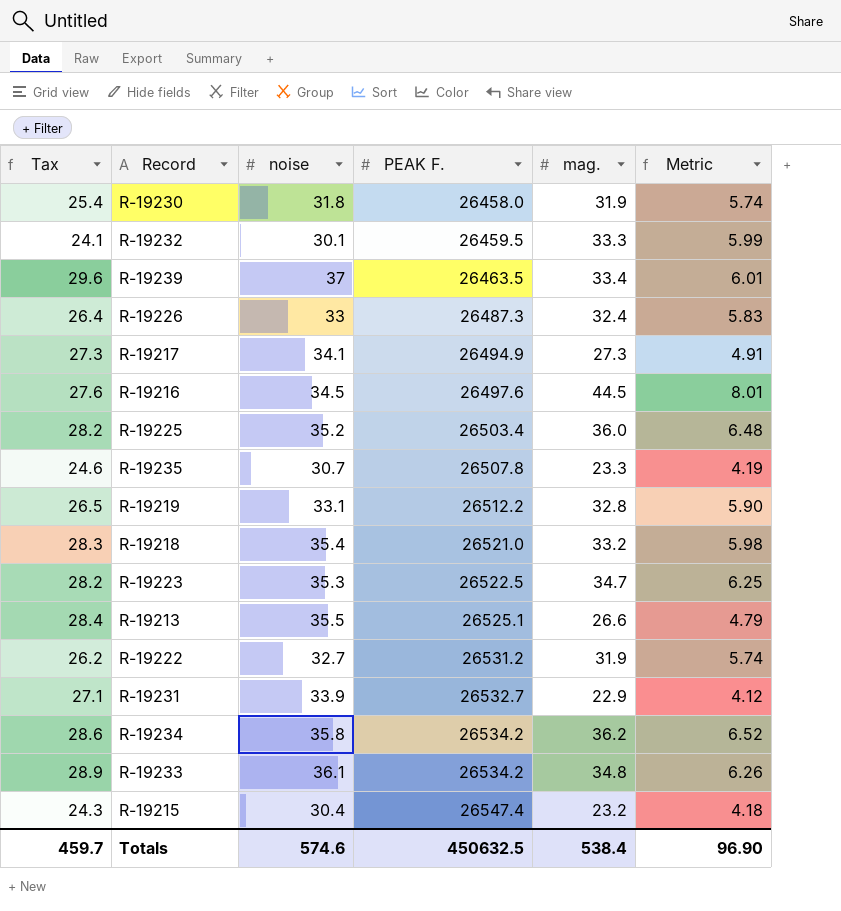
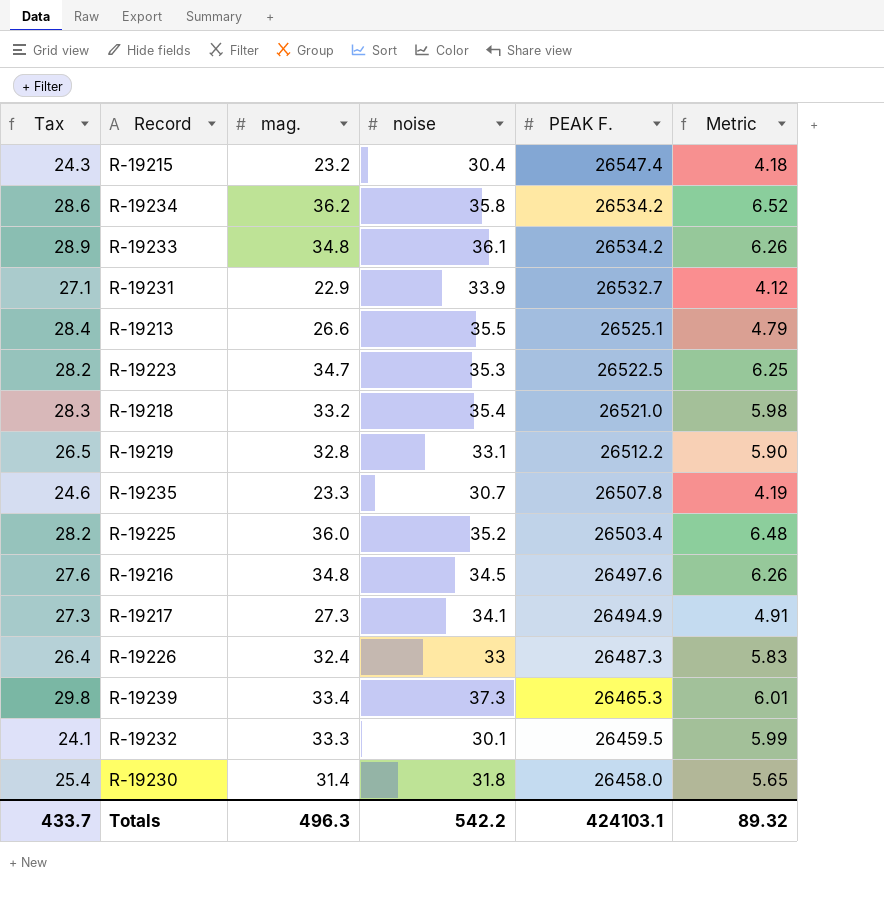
row order: PEAK F. ascending -> PEAK F. descending
column mag. | position: 5 -> 3
row R-19222: 26.2 | 32.7 | 26531.2 | 31.9 | 5.74 -> none
R-19216 | mag.: 44.5 -> 34.8
R-19216 | Metric: 8.01 -> 6.26
R-19239 | Tax: 29.6 -> 29.8
R-19239 | noise: 37 -> 37.3
R-19239 | PEAK F.: 26463.5 -> 26465.3
R-19230 | mag.: 31.9 -> 31.4
R-19230 | Metric: 5.74 -> 5.65
Totals | Tax: 459.7 -> 433.7
Totals | mag.: 538.4 -> 496.3
Totals | noise: 574.6 -> 542.2
Totals | PEAK F.: 450632.5 -> 424103.1
Totals | Metric: 96.90 -> 89.32

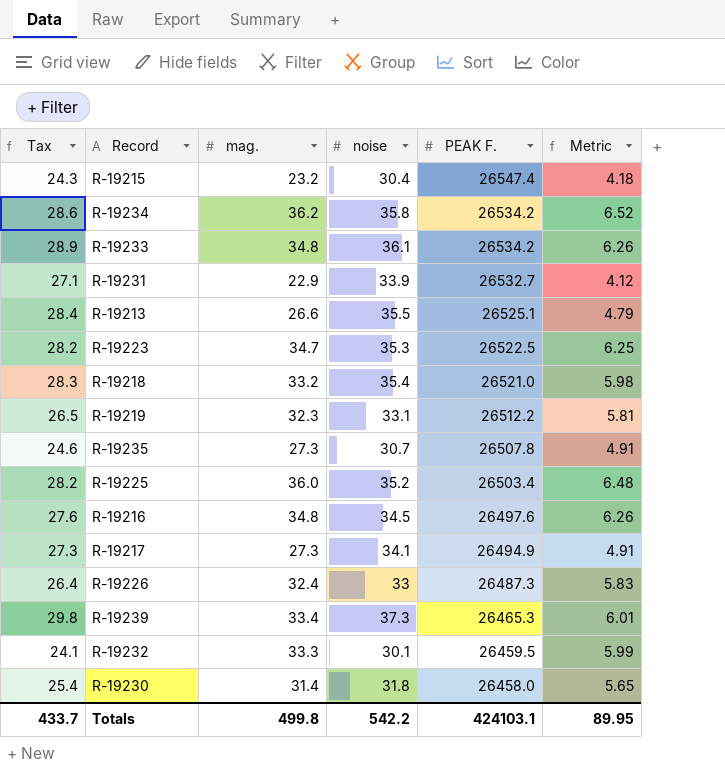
R-19219 | mag.: 32.8 -> 32.3
R-19219 | Metric: 5.90 -> 5.81
R-19235 | mag.: 23.3 -> 27.3
R-19235 | Metric: 4.19 -> 4.91
Totals | mag.: 496.3 -> 499.8
Totals | Metric: 89.32 -> 89.95

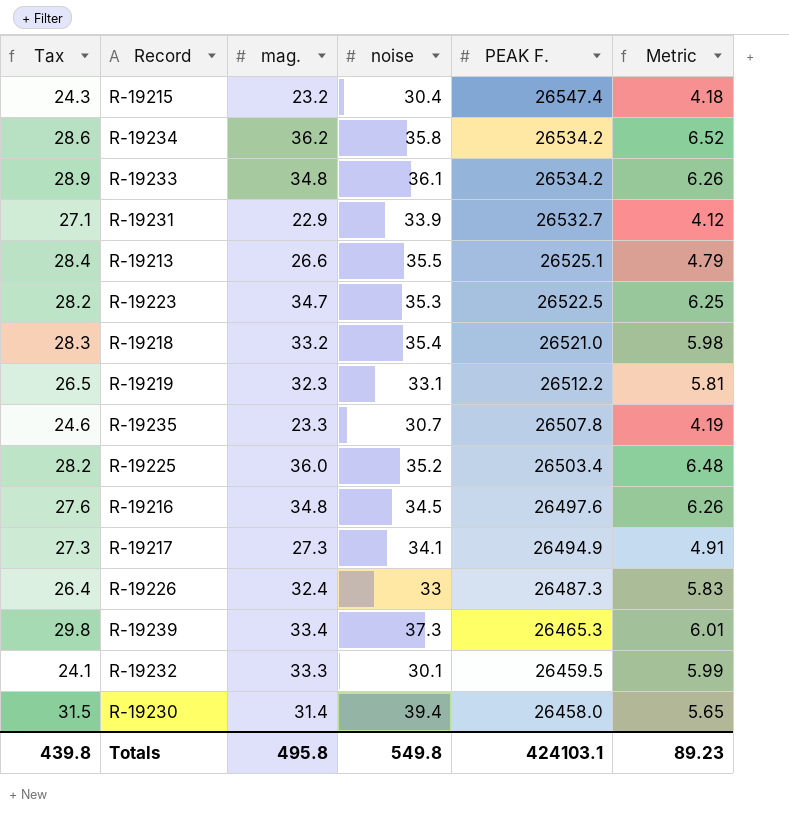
R-19235 | mag.: 27.3 -> 23.3
R-19235 | Metric: 4.91 -> 4.19
R-19230 | Tax: 25.4 -> 31.5
R-19230 | noise: 31.8 -> 39.4
Totals | Tax: 433.7 -> 439.8
Totals | mag.: 499.8 -> 495.8
Totals | noise: 542.2 -> 549.8
Totals | Metric: 89.95 -> 89.23

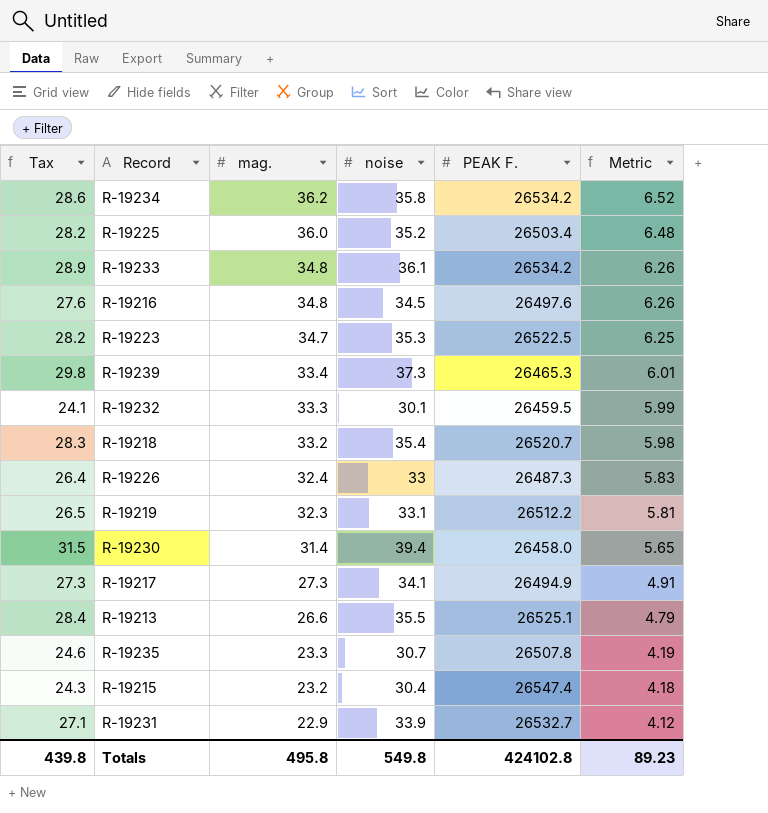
row order: PEAK F. descending -> mag. descending
R-19218 | PEAK F.: 26521.0 -> 26520.7
Totals | PEAK F.: 424103.1 -> 424102.8

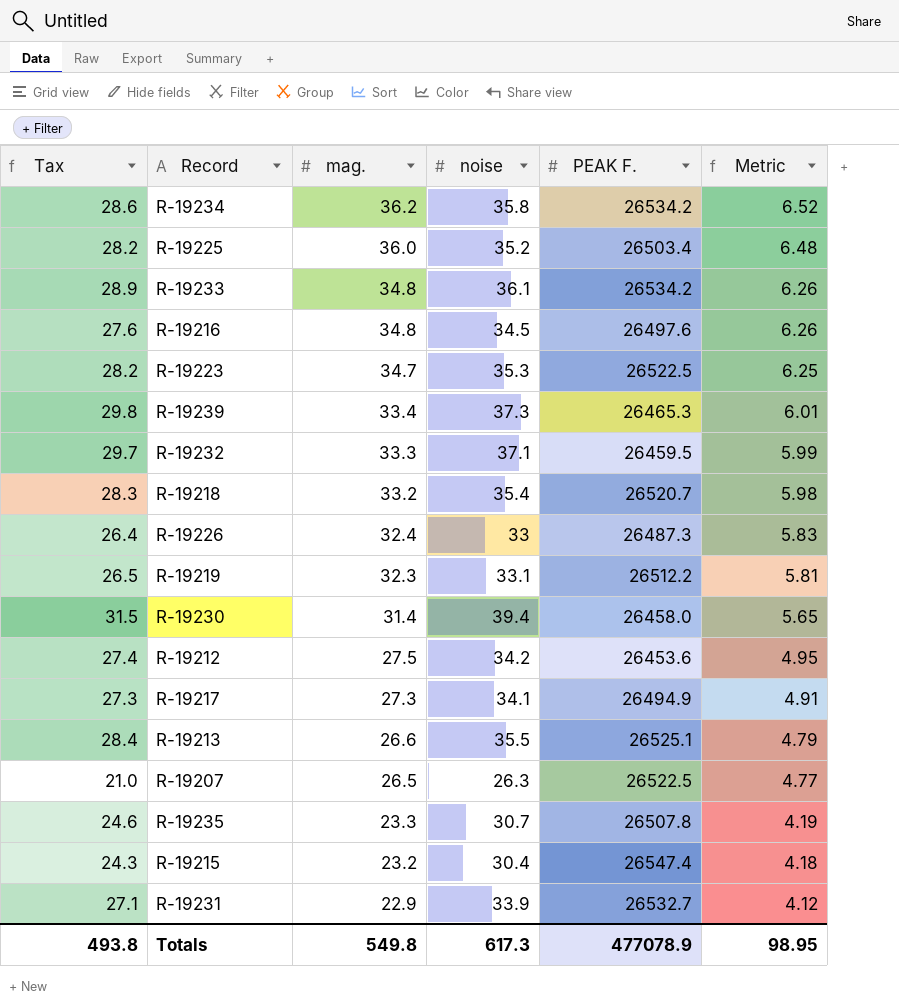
R-19232 | Tax: 24.1 -> 29.7
R-19232 | noise: 30.1 -> 37.1
row R-19212: none -> 27.4 | 27.5 | 34.2 | 26453.6 | 4.95
row R-19207: none -> 21.0 | 26.5 | 26.3 | 26522.5 | 4.77
Totals | Tax: 439.8 -> 493.8
Totals | mag.: 495.8 -> 549.8
Totals | noise: 549.8 -> 617.3
Totals | PEAK F.: 424102.8 -> 477078.9
Totals | Metric: 89.23 -> 98.95

